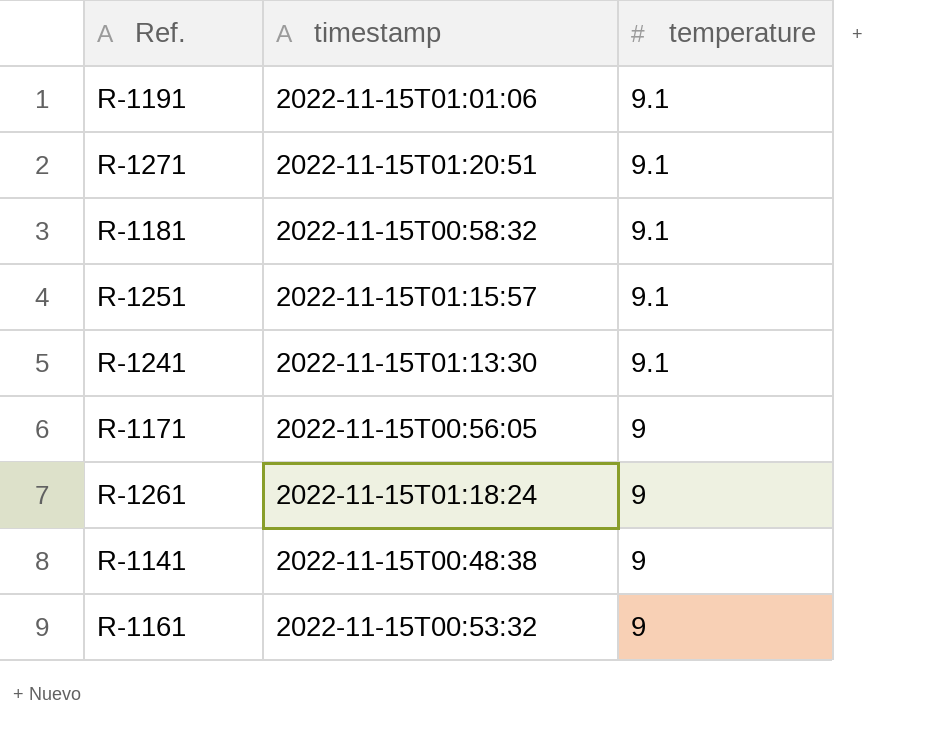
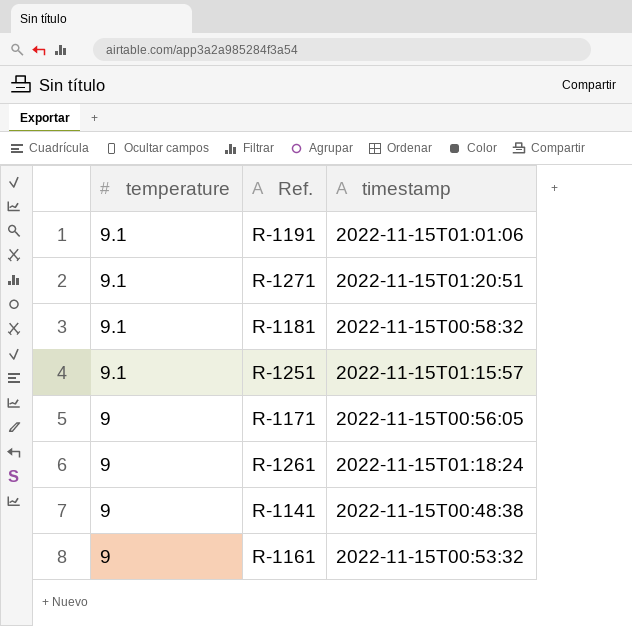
column temperature | position: 3 -> 1
row R-1241: 2022-11-15T01:13:30 | 9.1 -> none

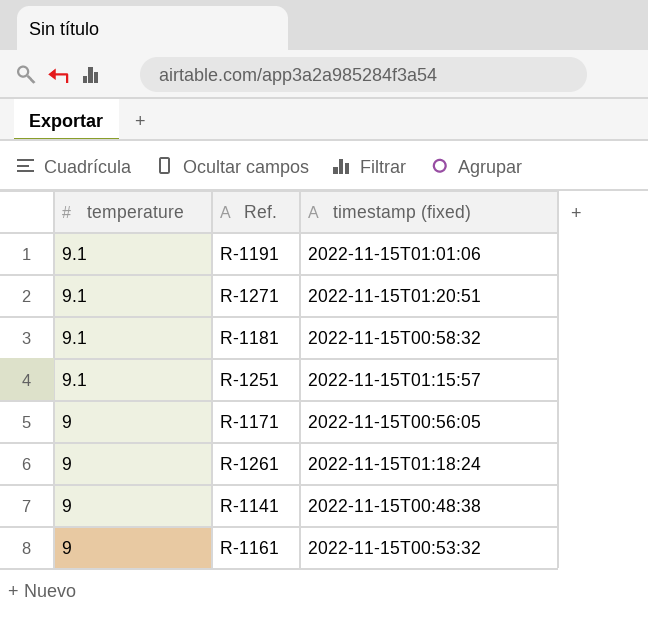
column name: timestamp -> timestamp (fixed)

